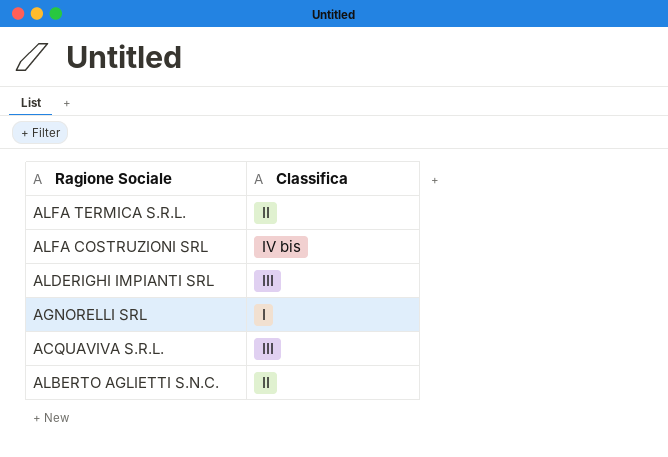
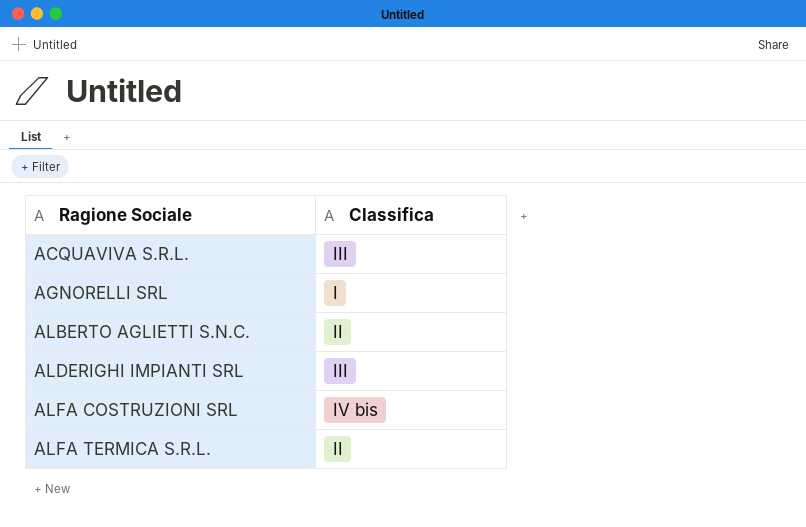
row order: none -> Ragione Sociale ascending

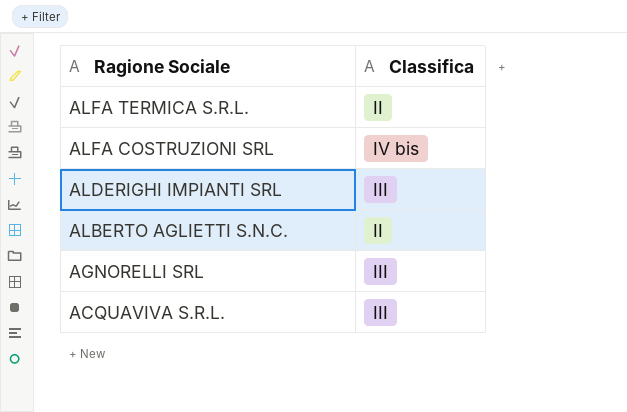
row order: Ragione Sociale ascending -> Ragione Sociale descending
AGNORELLI SRL | Classifica: I -> III

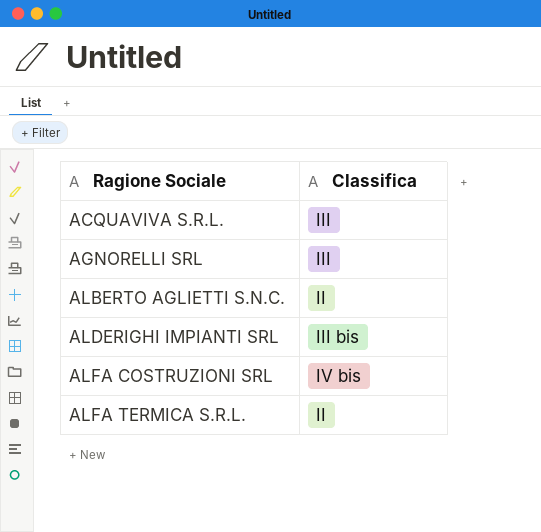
row order: Ragione Sociale descending -> Ragione Sociale ascending
ALDERIGHI IMPIANTI SRL | Classifica: III -> III bis

